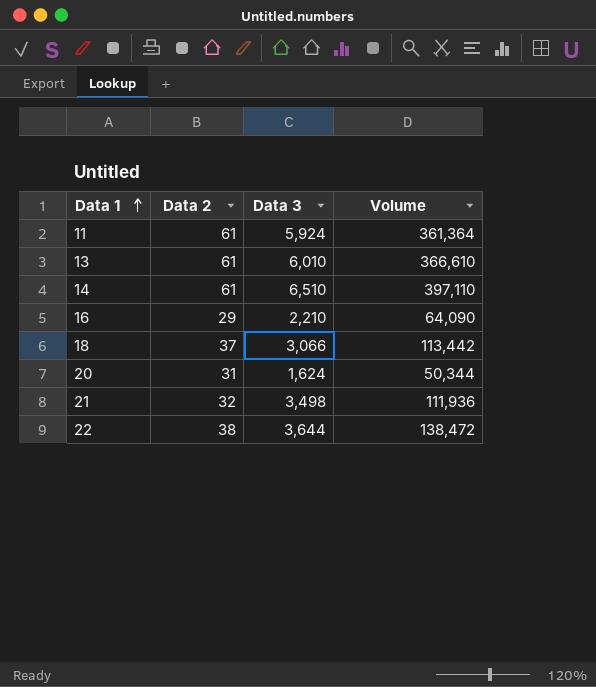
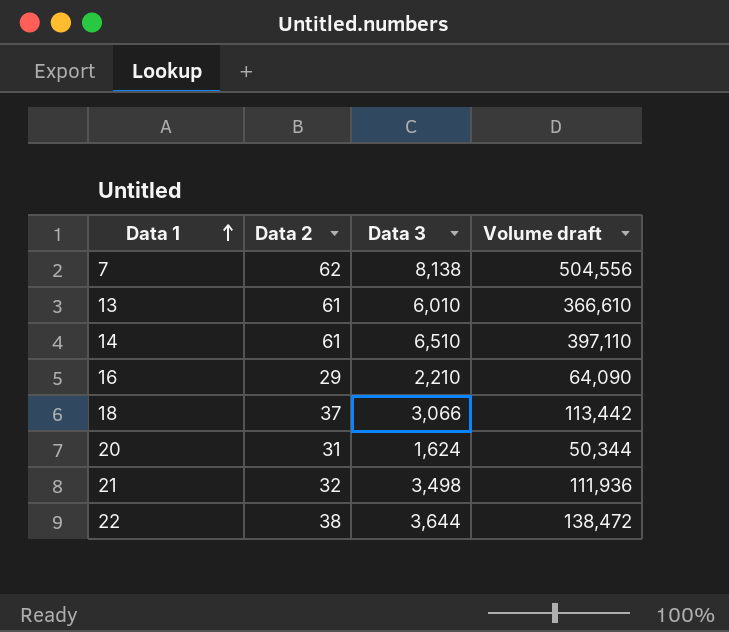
column name: Volume -> Volume draft
row 11: 61 | 5,924 | 361,364 -> none
row 7: none -> 62 | 8,138 | 504,556

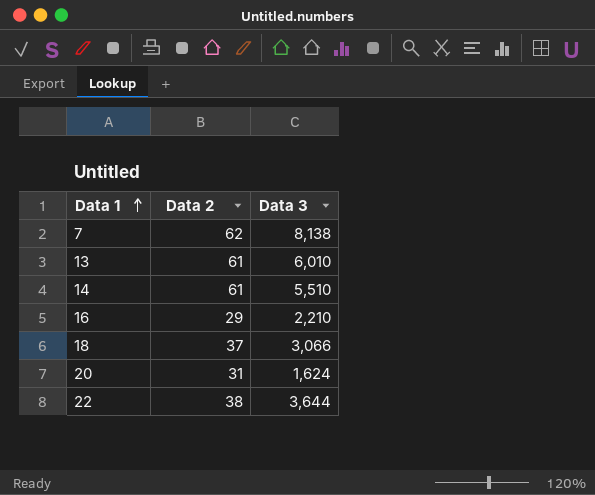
column Volume draft | formula: [Data 2] * [Data 3] -> none
row 21: 32 | 3,498 | 111,936 -> none
14 | Data 3: 6,510 -> 5,510

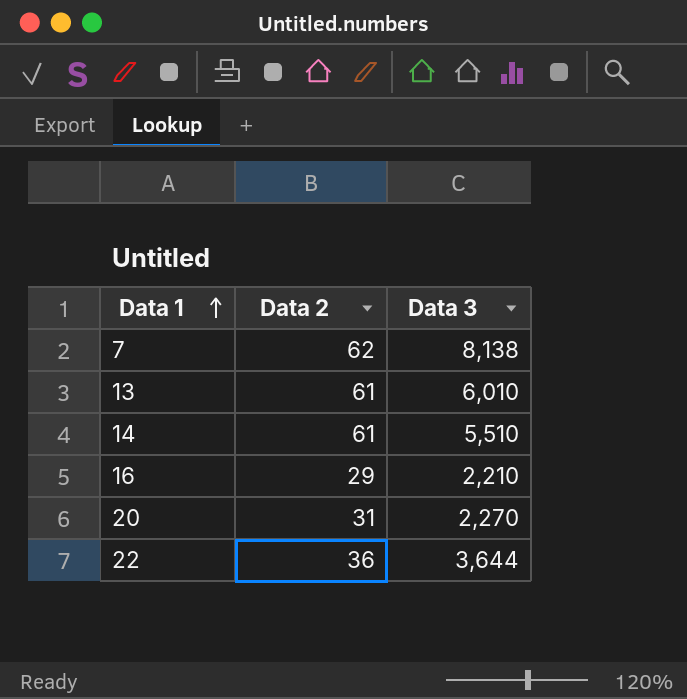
row 18: 37 | 3,066 -> none
20 | Data 3: 1,624 -> 2,270
22 | Data 2: 38 -> 36

